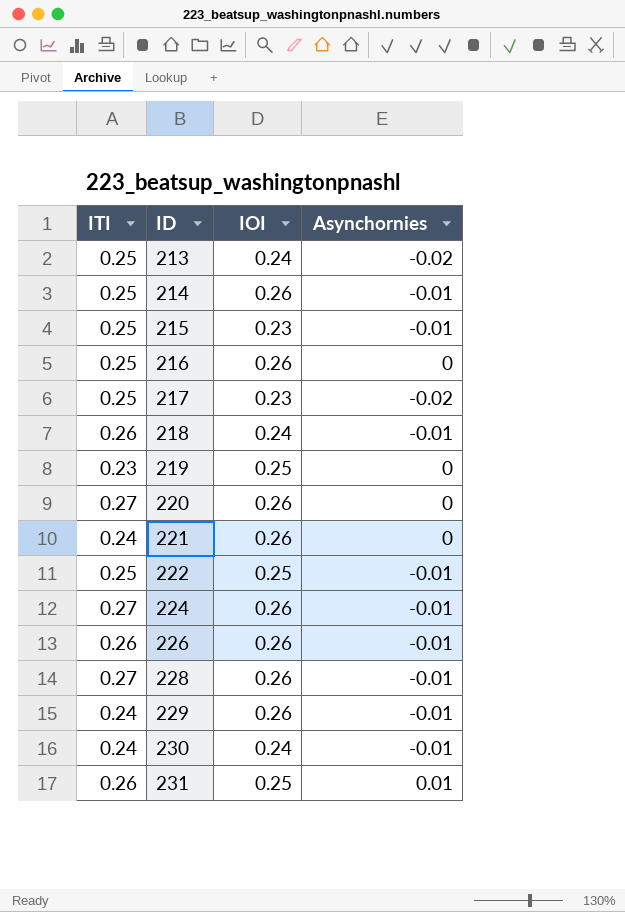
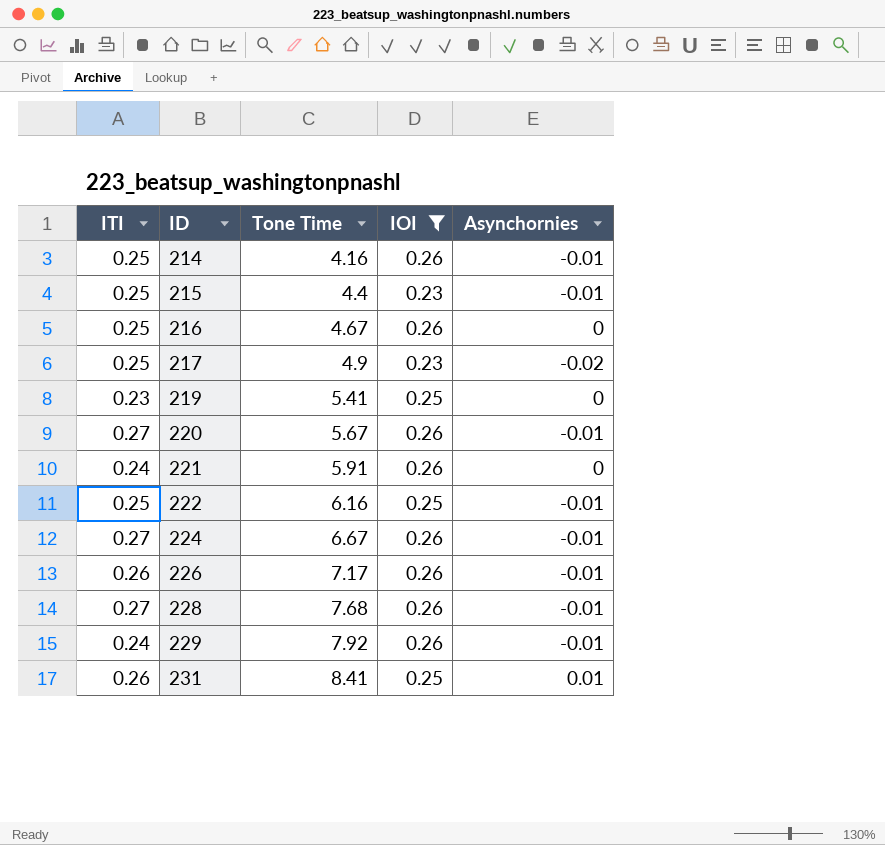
filter: none -> IOI != 0.24
column Tone Time | position: none -> 3
220 | Asynchornies: 0 -> -0.01

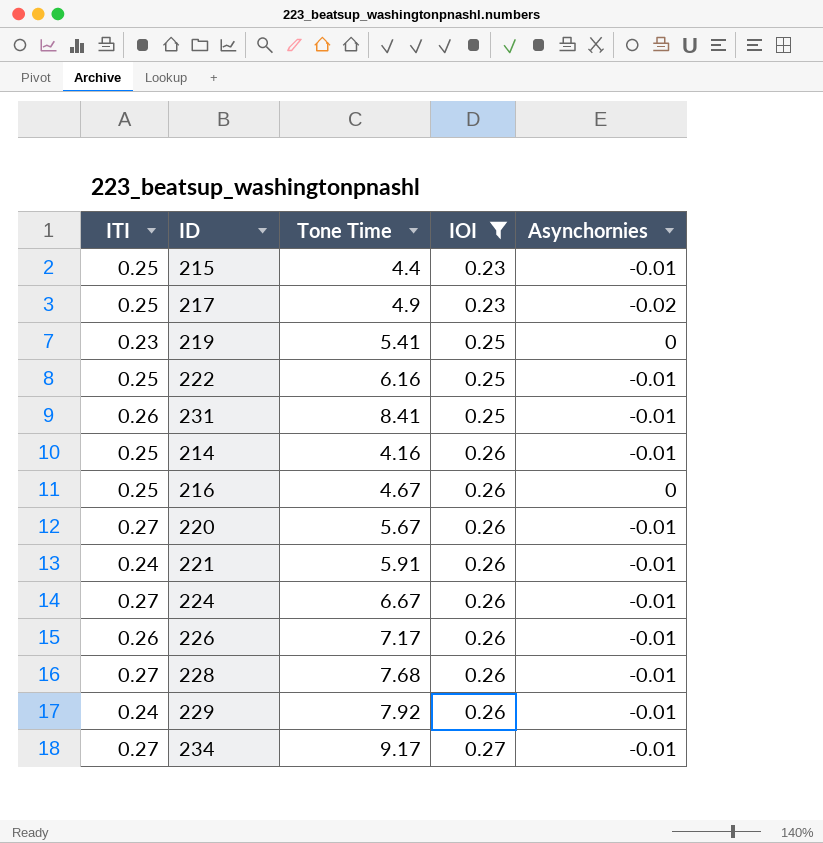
row order: ID ascending -> IOI ascending
231 | Asynchornies: 0.01 -> -0.01
221 | Asynchornies: 0 -> -0.01
row 234: none -> 0.27 | 9.17 | 0.27 | -0.01

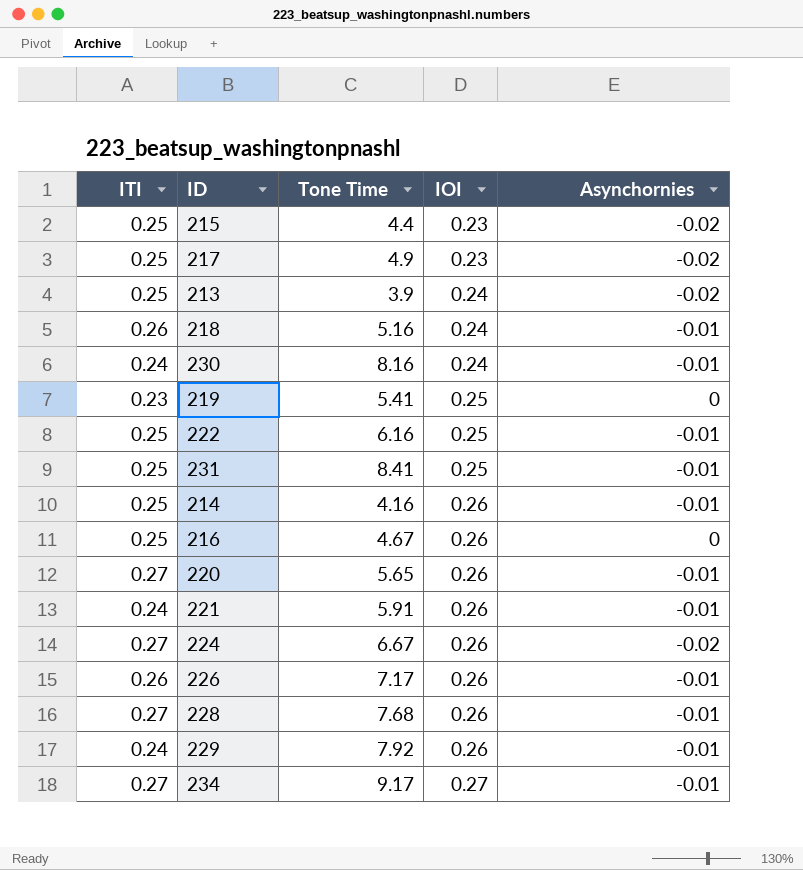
filter: IOI != 0.24 -> none
215 | Asynchornies: -0.01 -> -0.02
231 | ITI: 0.26 -> 0.25
220 | Tone Time: 5.67 -> 5.65
224 | Asynchornies: -0.01 -> -0.02

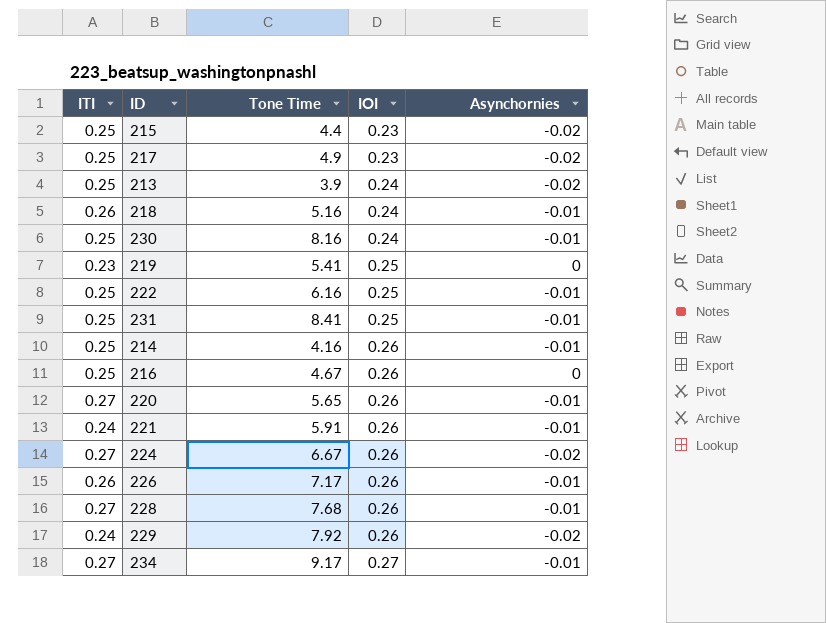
230 | ITI: 0.24 -> 0.25
229 | Asynchornies: -0.01 -> -0.02

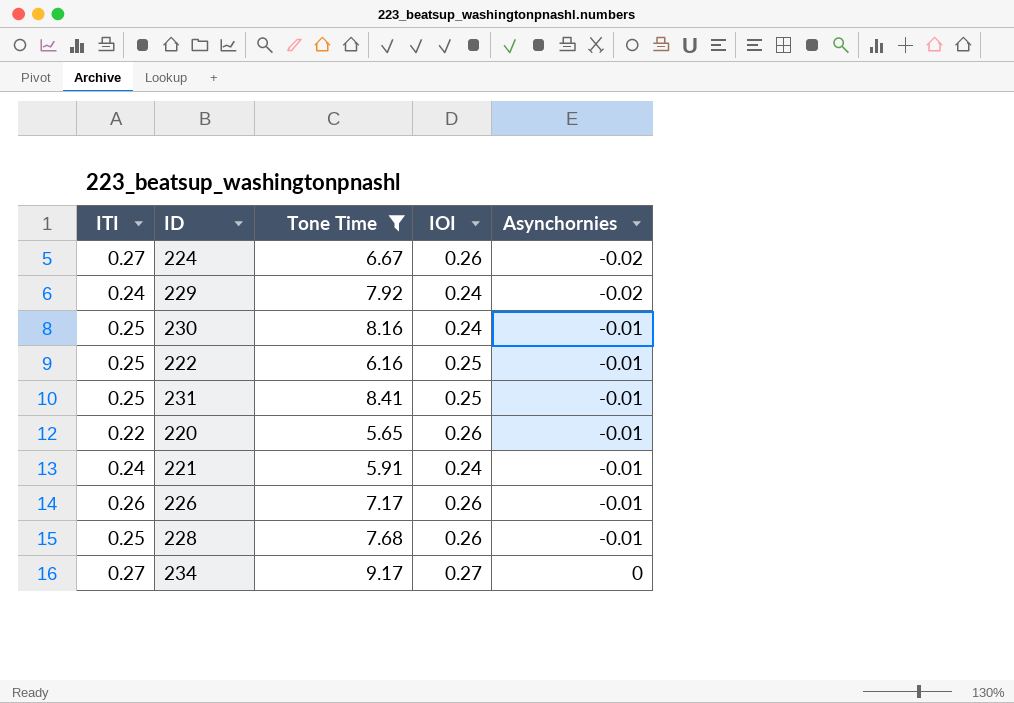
filter: none -> Tone Time >= 5.65
row order: IOI ascending -> Asynchornies ascending
229 | IOI: 0.26 -> 0.24
220 | ITI: 0.27 -> 0.22
221 | IOI: 0.26 -> 0.24
228 | ITI: 0.27 -> 0.25
234 | Asynchornies: -0.01 -> 0

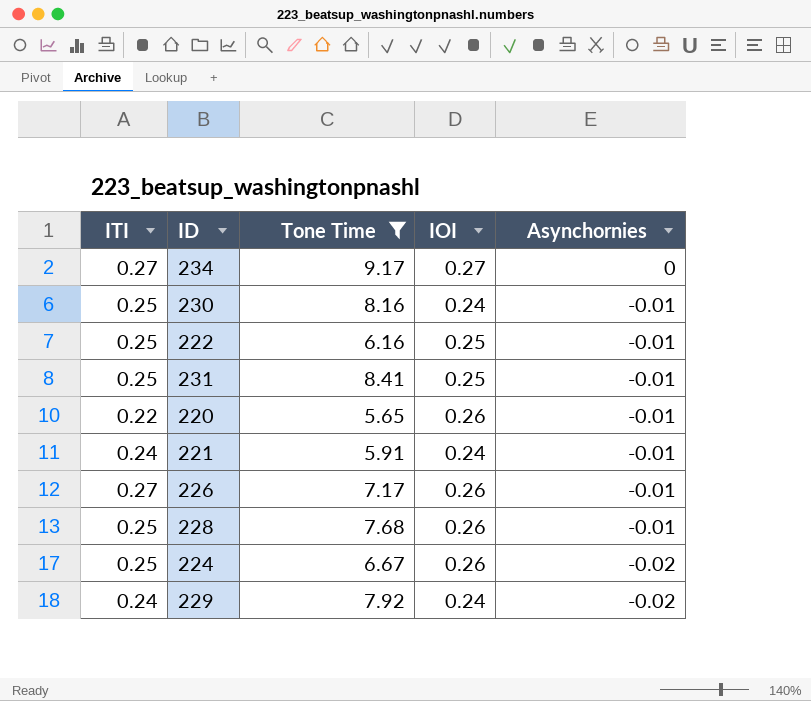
row order: Asynchornies ascending -> Asynchornies descending
226 | ITI: 0.26 -> 0.27
224 | ITI: 0.27 -> 0.25

